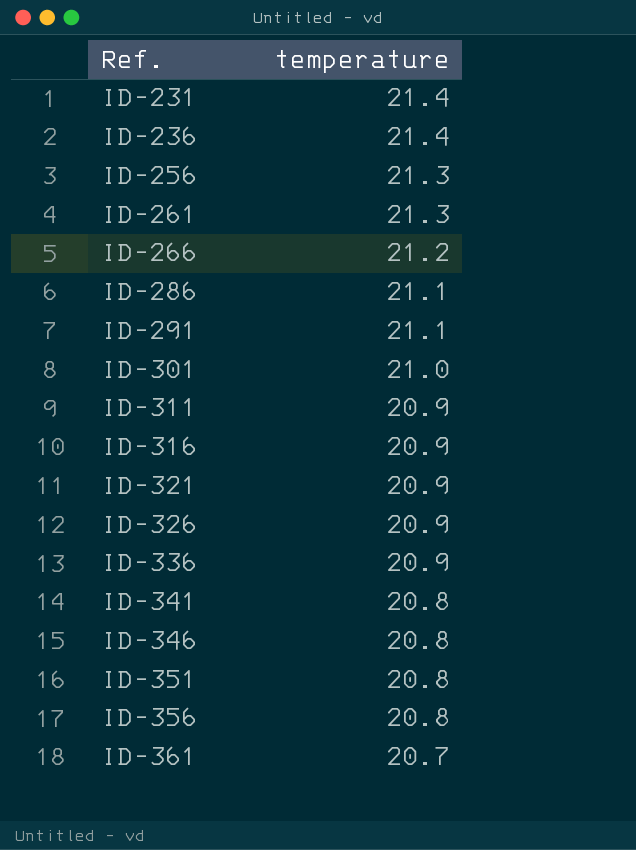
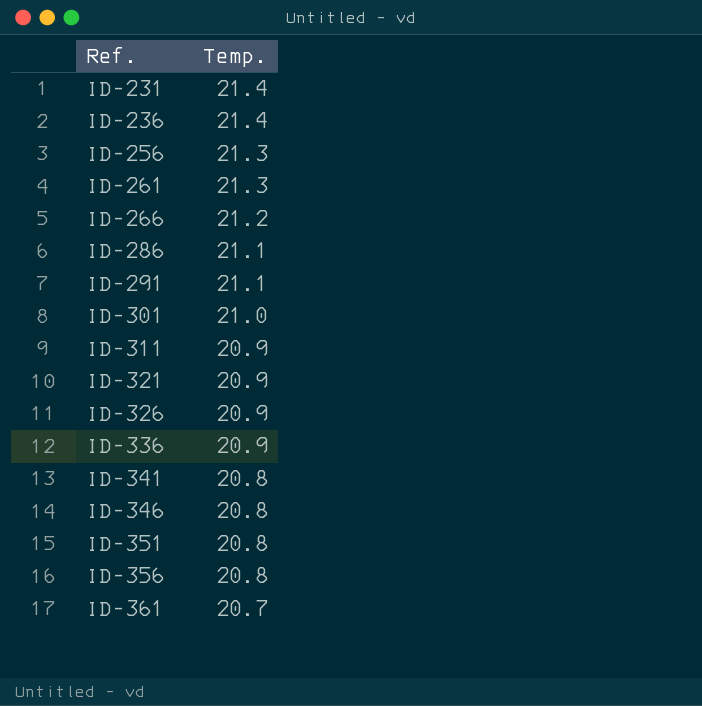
column name: temperature -> Temp.
row ID-316: 20.9 -> none

